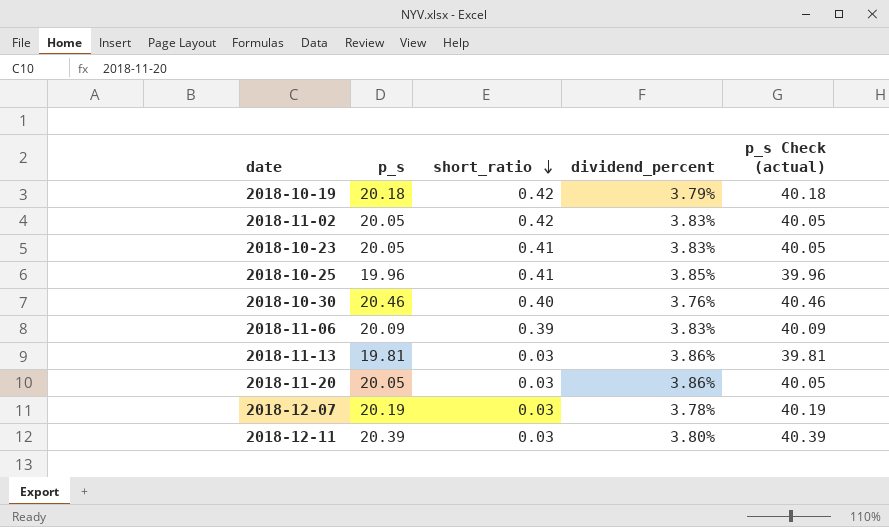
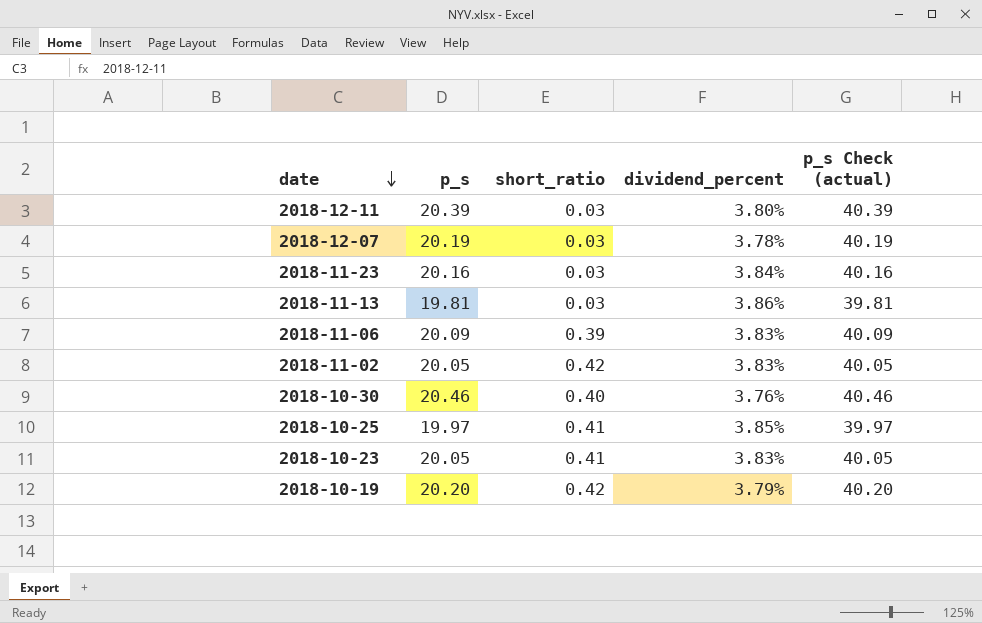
row order: short_ratio descending -> date descending
row 2018-11-20: 20.05 | 0.03 | 3.86% | 40.05 -> none
row 2018-11-23: none -> 20.16 | 0.03 | 3.84% | 40.16
2018-10-25 | p_s: 19.96 -> 19.97
2018-10-25 | p_s Check (actual): 39.96 -> 39.97
2018-10-19 | p_s: 20.18 -> 20.20
2018-10-19 | p_s Check (actual): 40.18 -> 40.20

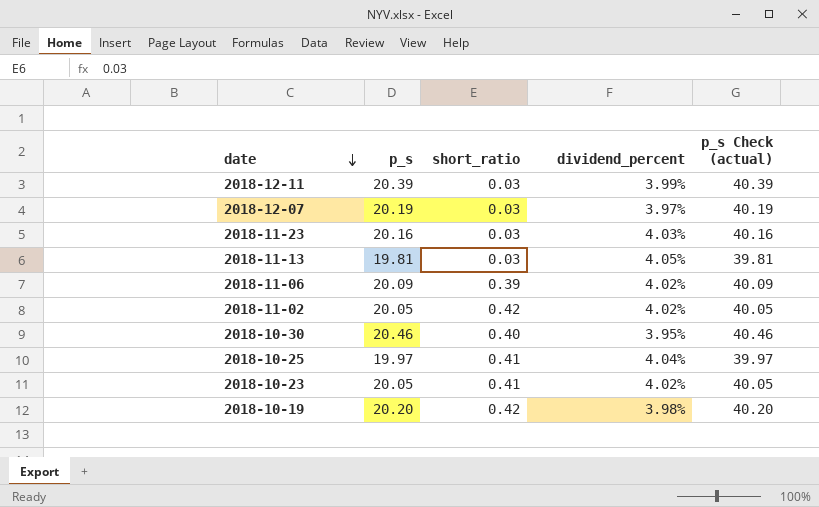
2018-12-11 | dividend_percent: 3.80% -> 3.99%
2018-12-07 | dividend_percent: 3.78% -> 3.97%
2018-11-23 | dividend_percent: 3.84% -> 4.03%
2018-11-13 | dividend_percent: 3.86% -> 4.05%
2018-11-06 | dividend_percent: 3.83% -> 4.02%
2018-11-02 | dividend_percent: 3.83% -> 4.02%
2018-10-30 | dividend_percent: 3.76% -> 3.95%
2018-10-25 | dividend_percent: 3.85% -> 4.04%
2018-10-23 | dividend_percent: 3.83% -> 4.02%
2018-10-19 | dividend_percent: 3.79% -> 3.98%

